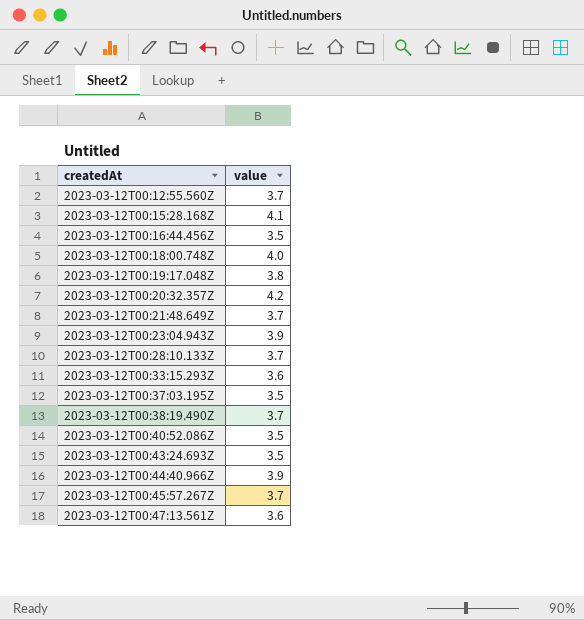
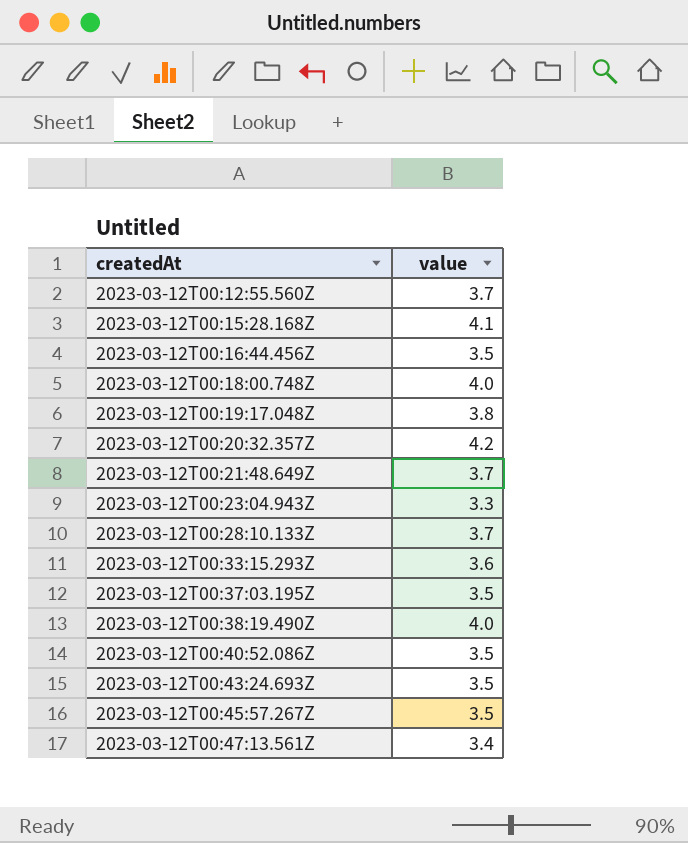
row 2023-03-12T00:44:40.966Z: 3.9 -> none
2023-03-12T00:23:04.943Z | value: 3.9 -> 3.3
2023-03-12T00:38:19.490Z | value: 3.7 -> 4.0
2023-03-12T00:45:57.267Z | value: 3.7 -> 3.5
2023-03-12T00:47:13.561Z | value: 3.6 -> 3.4

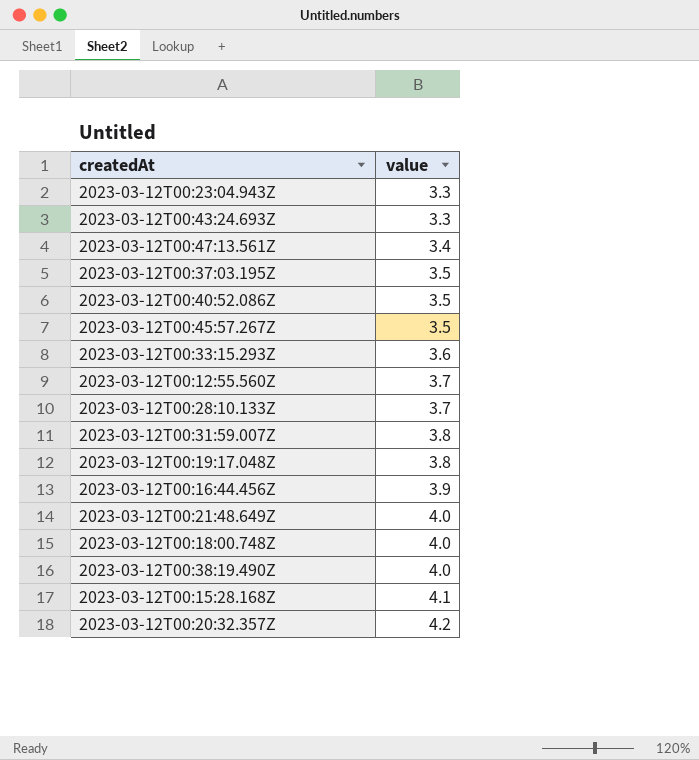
row order: createdAt ascending -> value ascending
2023-03-12T00:43:24.693Z | value: 3.5 -> 3.3
row 2023-03-12T00:31:59.007Z: none -> 3.8
2023-03-12T00:16:44.456Z | value: 3.5 -> 3.9
2023-03-12T00:21:48.649Z | value: 3.7 -> 4.0

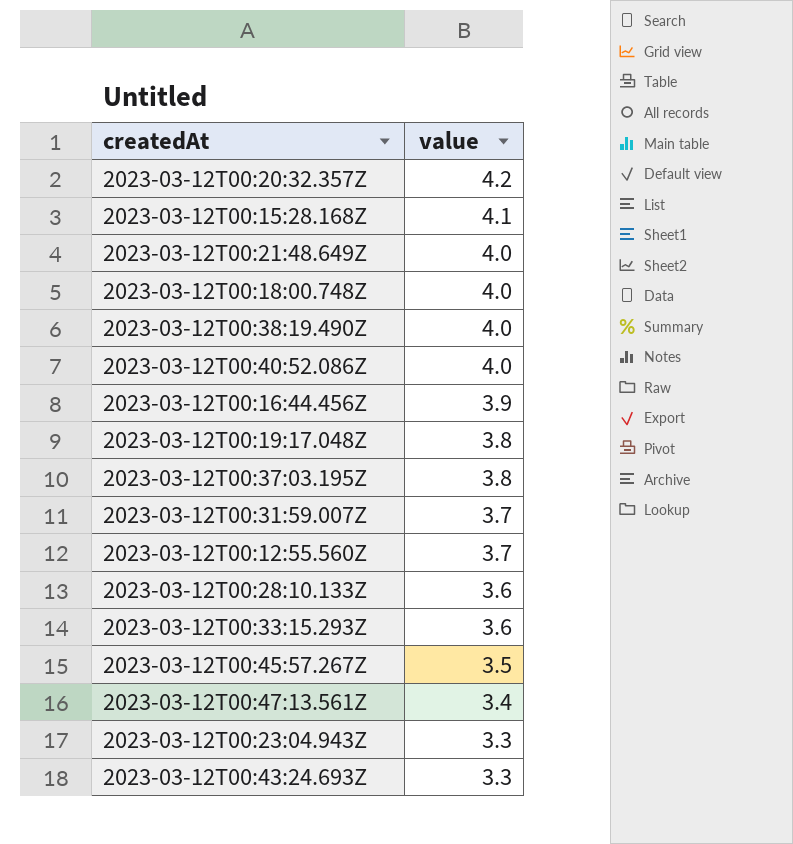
row order: value ascending -> value descending
2023-03-12T00:40:52.086Z | value: 3.5 -> 4.0
2023-03-12T00:37:03.195Z | value: 3.5 -> 3.8
2023-03-12T00:31:59.007Z | value: 3.8 -> 3.7
2023-03-12T00:28:10.133Z | value: 3.7 -> 3.6

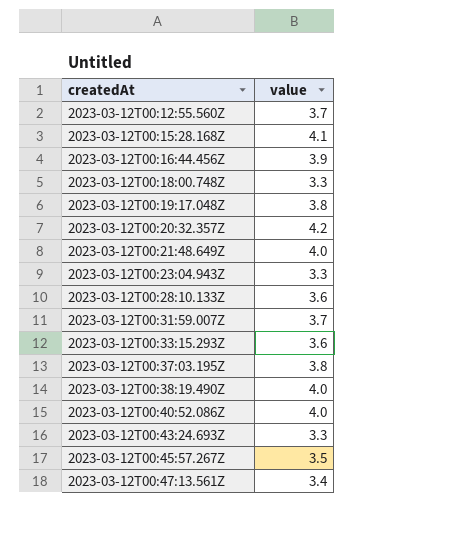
row order: value descending -> createdAt ascending
2023-03-12T00:18:00.748Z | value: 4.0 -> 3.3

